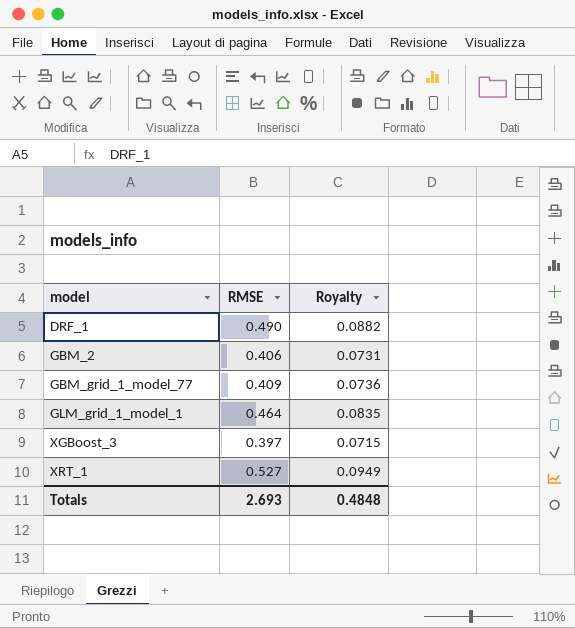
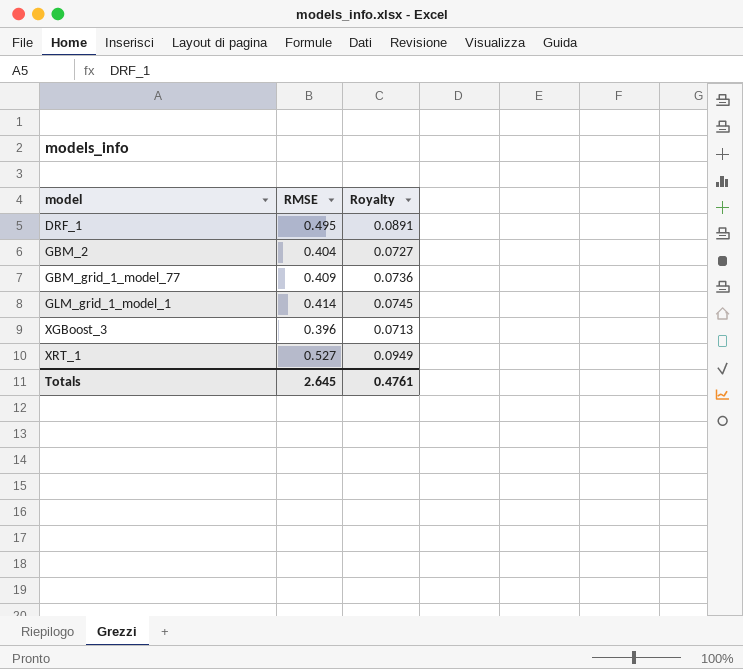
DRF_1 | RMSE: 0.490 -> 0.495
DRF_1 | Royalty: 0.0882 -> 0.0891
GBM_2 | RMSE: 0.406 -> 0.404
GBM_2 | Royalty: 0.0731 -> 0.0727
GLM_grid_1_model_1 | RMSE: 0.464 -> 0.414
GLM_grid_1_model_1 | Royalty: 0.0835 -> 0.0745
XGBoost_3 | RMSE: 0.397 -> 0.396
XGBoost_3 | Royalty: 0.0715 -> 0.0713
Totals | RMSE: 2.693 -> 2.645
Totals | Royalty: 0.4848 -> 0.4761

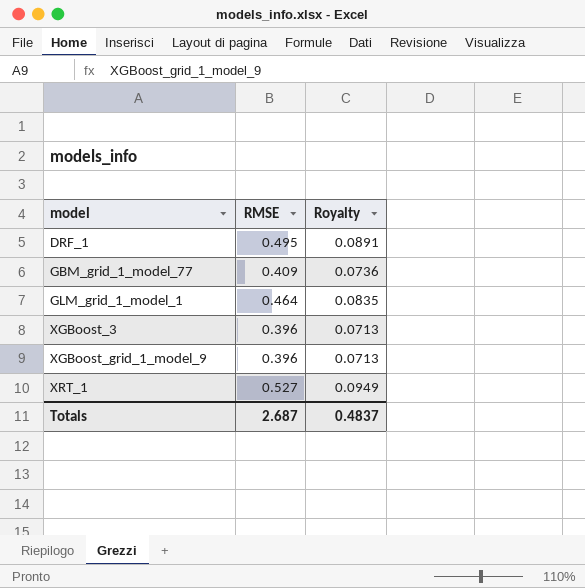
row GBM_2: 0.404 | 0.0727 -> none
GLM_grid_1_model_1 | RMSE: 0.414 -> 0.464
GLM_grid_1_model_1 | Royalty: 0.0745 -> 0.0835
row XGBoost_grid_1_model_9: none -> 0.396 | 0.0713
Totals | RMSE: 2.645 -> 2.687
Totals | Royalty: 0.4761 -> 0.4837

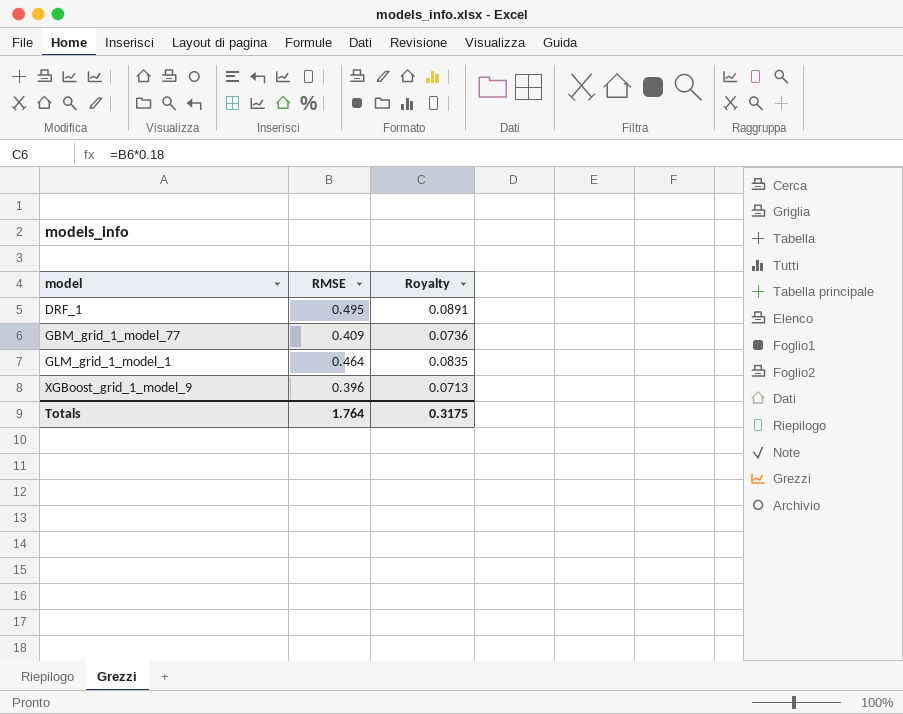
row XGBoost_3: 0.396 | 0.0713 -> none
row XRT_1: 0.527 | 0.0949 -> none
Totals | RMSE: 2.687 -> 1.764
Totals | Royalty: 0.4837 -> 0.3175

